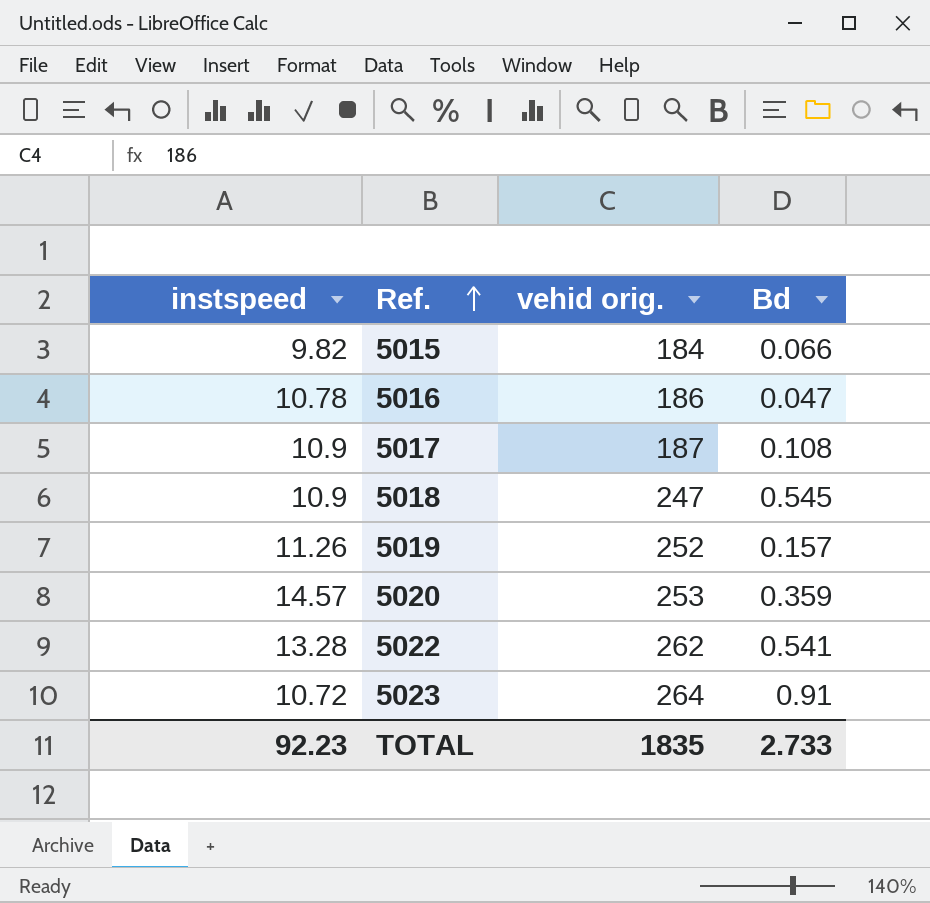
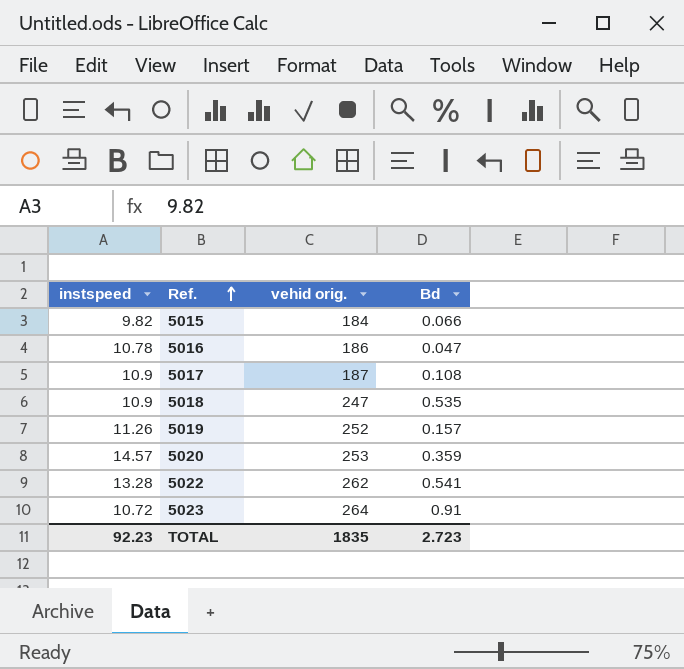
5018 | Bd: 0.545 -> 0.535
TOTAL | Bd: 2.733 -> 2.723

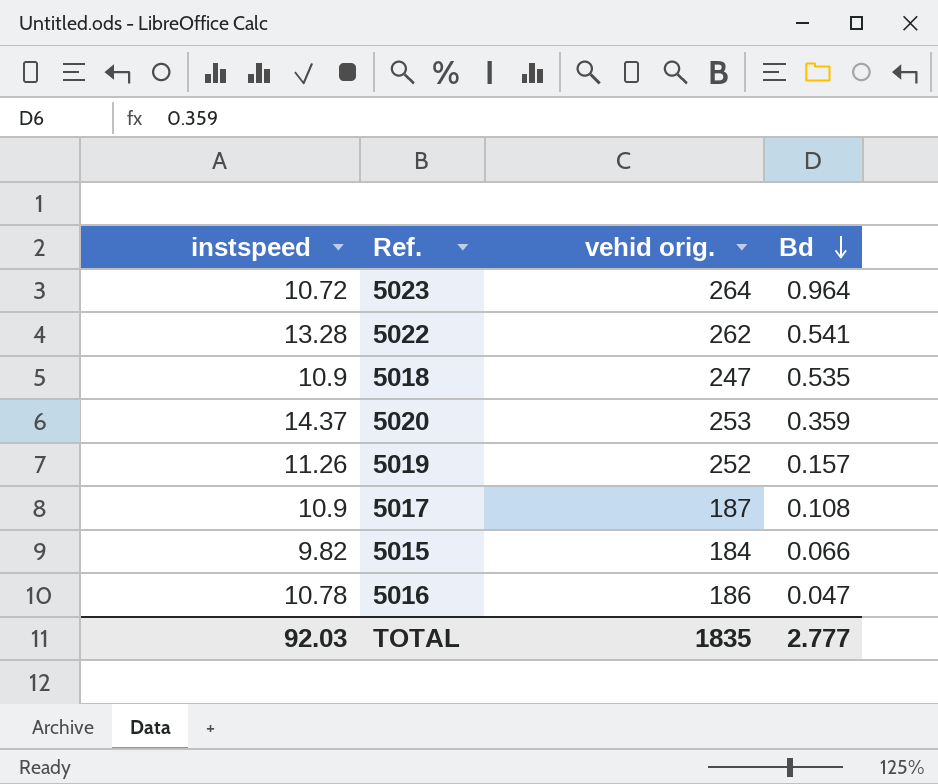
row order: Ref. ascending -> Bd descending
5023 | Bd: 0.91 -> 0.964
5020 | instspeed: 14.57 -> 14.37
TOTAL | instspeed: 92.23 -> 92.03
TOTAL | Bd: 2.723 -> 2.777

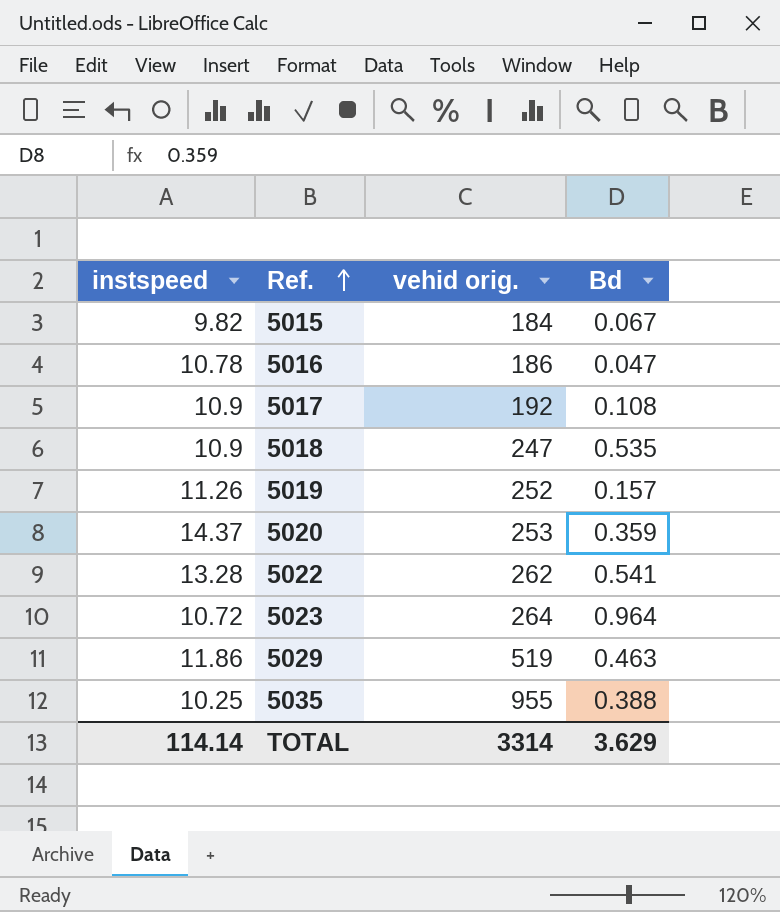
row order: Bd descending -> Ref. ascending
5015 | Bd: 0.066 -> 0.067
5017 | vehid orig.: 187 -> 192
row 5029: none -> 11.86 | 519 | 0.463
row 5035: none -> 10.25 | 955 | 0.388
TOTAL | instspeed: 92.03 -> 114.14
TOTAL | vehid orig.: 1835 -> 3314
TOTAL | Bd: 2.777 -> 3.629

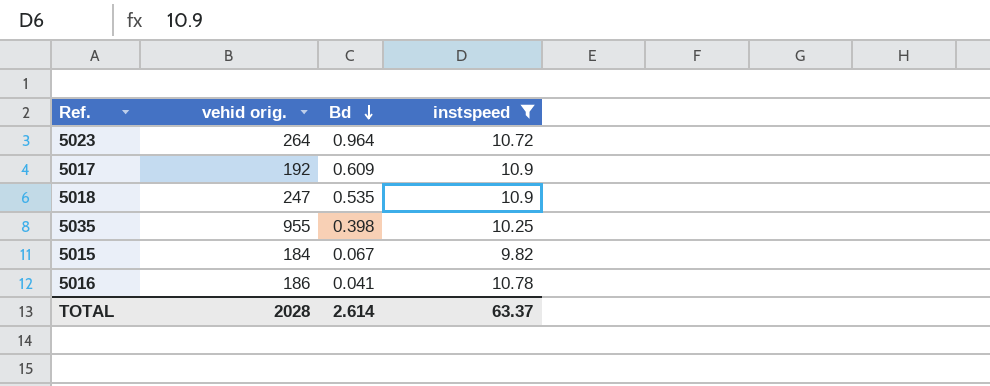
filter: none -> instspeed <= 10.9
row order: Ref. ascending -> Bd descending
column instspeed | position: 1 -> 4
5017 | Bd: 0.108 -> 0.609
5035 | Bd: 0.388 -> 0.398
5016 | Bd: 0.047 -> 0.041
TOTAL | vehid orig.: 3314 -> 2028
TOTAL | Bd: 3.629 -> 2.614
TOTAL | instspeed: 114.14 -> 63.37

